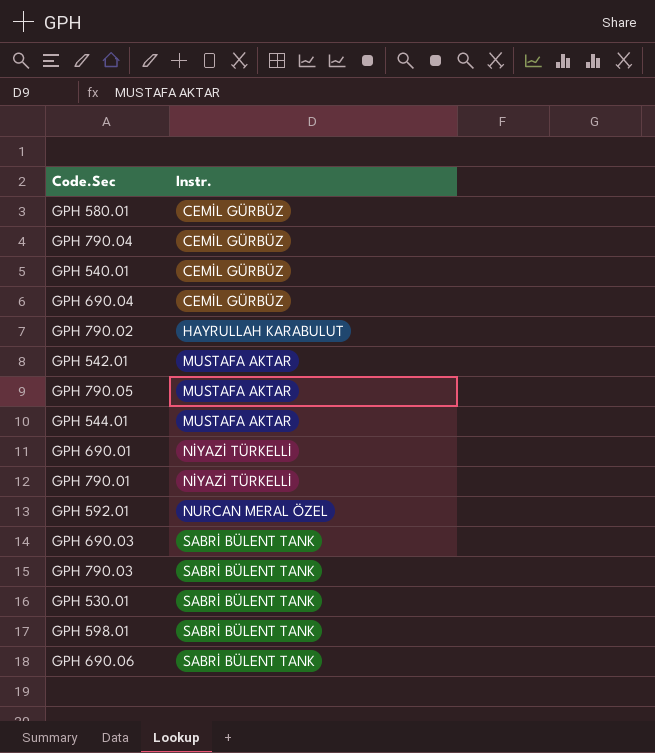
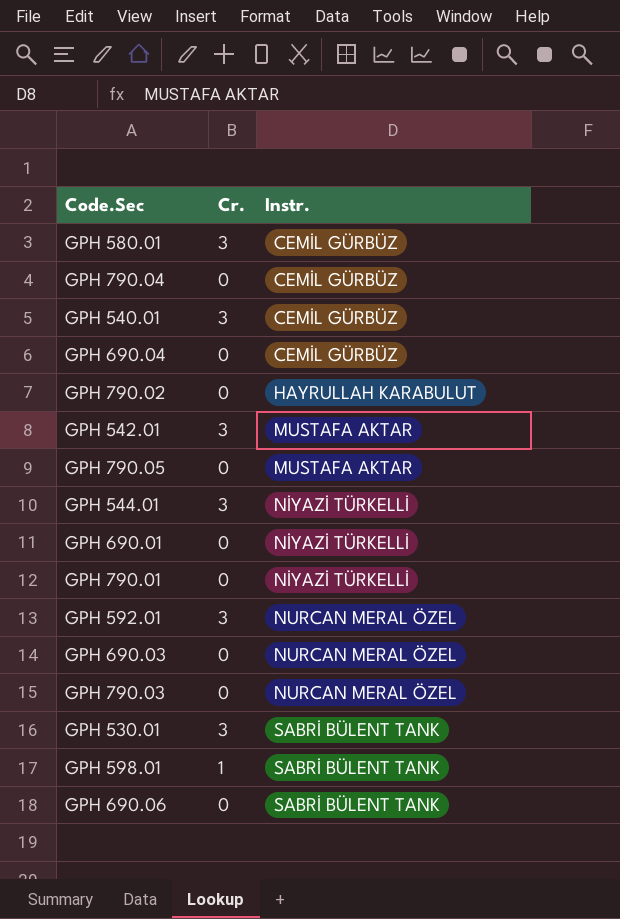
column Cr. | position: none -> 2
GPH 544.01 | Instr.: MUSTAFA AKTAR -> NİYAZİ TÜRKELLİ
GPH 690.03 | Instr.: SABRİ BÜLENT TANK -> NURCAN MERAL ÖZEL
GPH 790.03 | Instr.: SABRİ BÜLENT TANK -> NURCAN MERAL ÖZEL

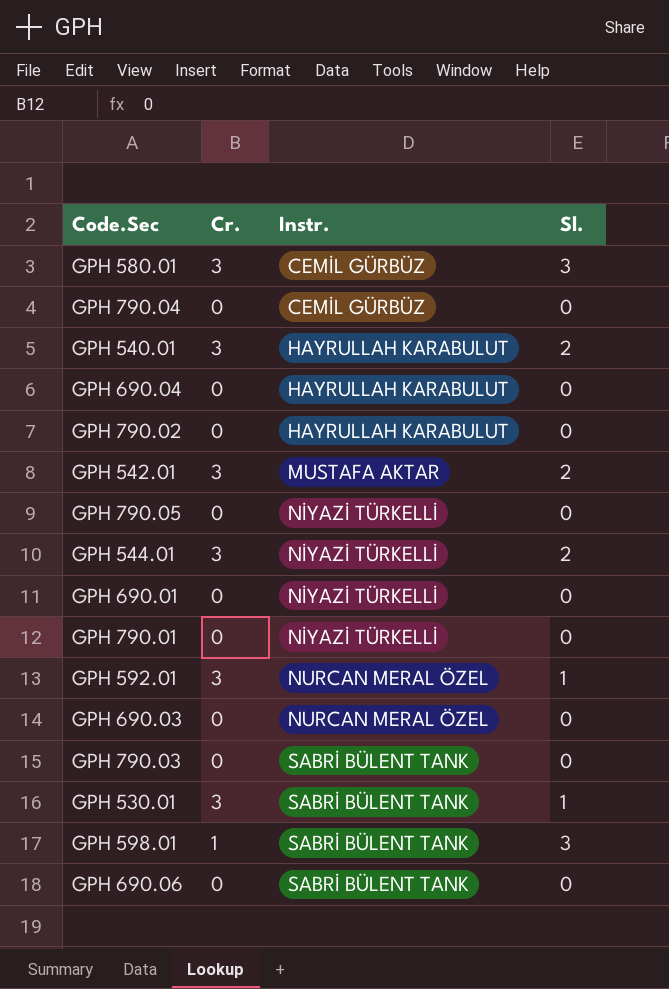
column Sl. | position: none -> 4
GPH 540.01 | Instr.: CEMİL GÜRBÜZ -> HAYRULLAH KARABULUT
GPH 690.04 | Instr.: CEMİL GÜRBÜZ -> HAYRULLAH KARABULUT
GPH 790.05 | Instr.: MUSTAFA AKTAR -> NİYAZİ TÜRKELLİ
GPH 790.03 | Instr.: NURCAN MERAL ÖZEL -> SABRİ BÜLENT TANK

